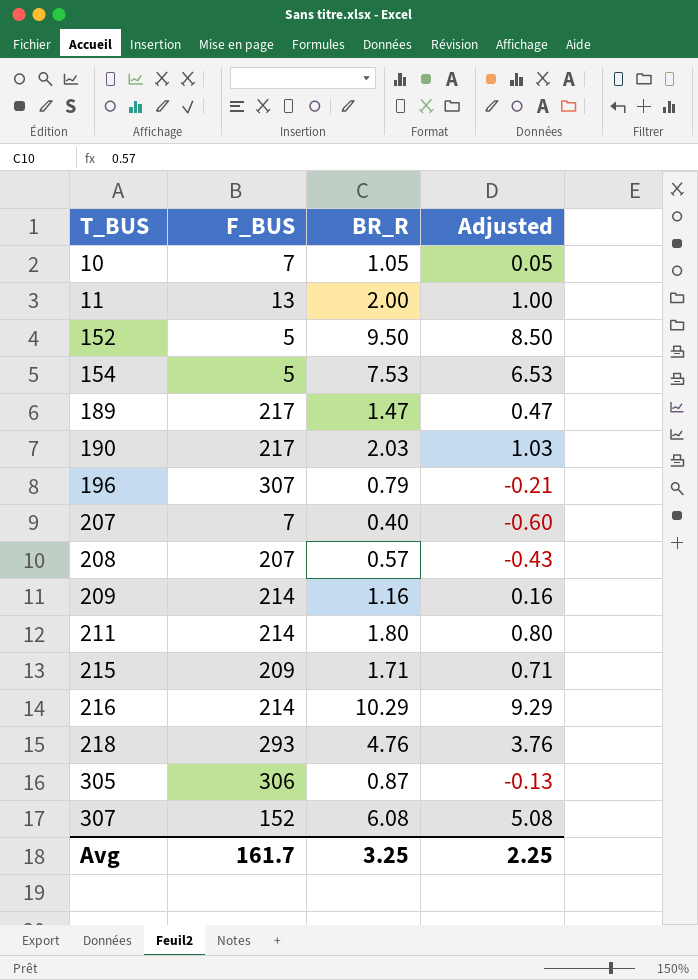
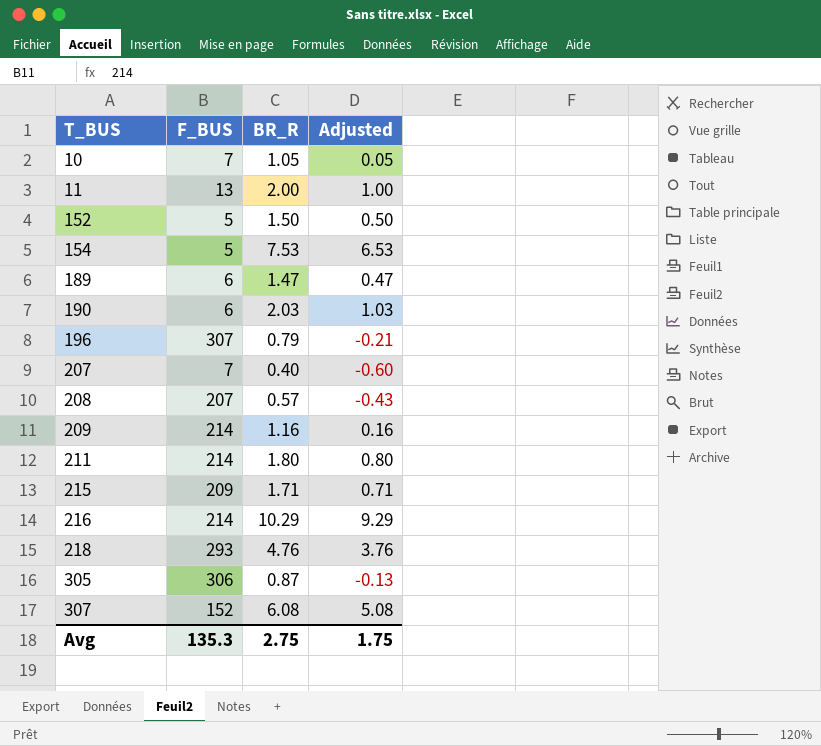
152 | BR_R: 9.50 -> 1.50
152 | Adjusted: 8.50 -> 0.50
189 | F_BUS: 217 -> 6
190 | F_BUS: 217 -> 6
Avg | F_BUS: 161.7 -> 135.3
Avg | BR_R: 3.25 -> 2.75
Avg | Adjusted: 2.25 -> 1.75

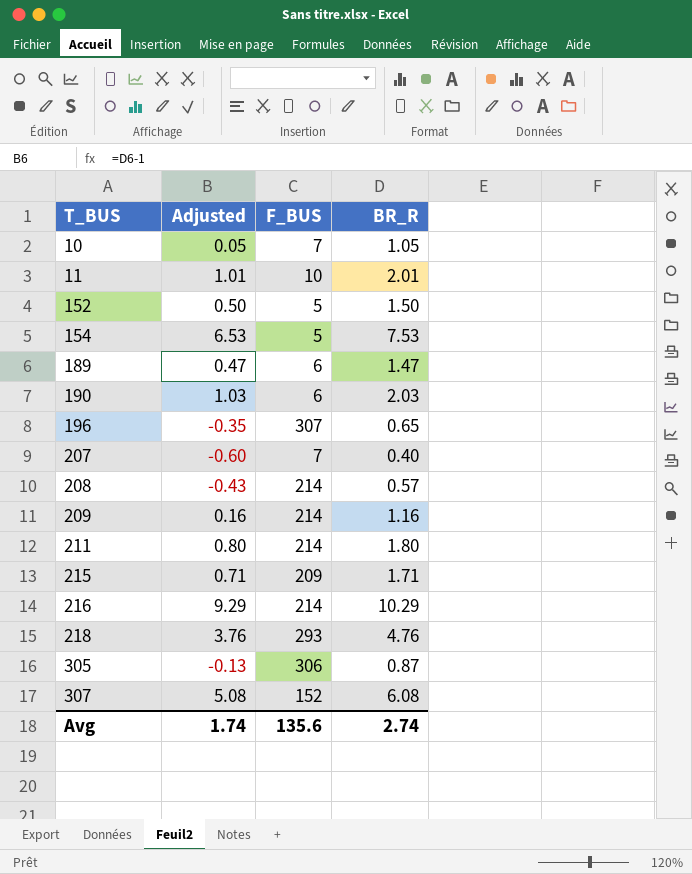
column Adjusted | position: 4 -> 2
11 | Adjusted: 1.00 -> 1.01
11 | F_BUS: 13 -> 10
11 | BR_R: 2.00 -> 2.01
196 | Adjusted: -0.21 -> -0.35
196 | BR_R: 0.79 -> 0.65
208 | F_BUS: 207 -> 214
Avg | Adjusted: 1.75 -> 1.74
Avg | F_BUS: 135.3 -> 135.6
Avg | BR_R: 2.75 -> 2.74

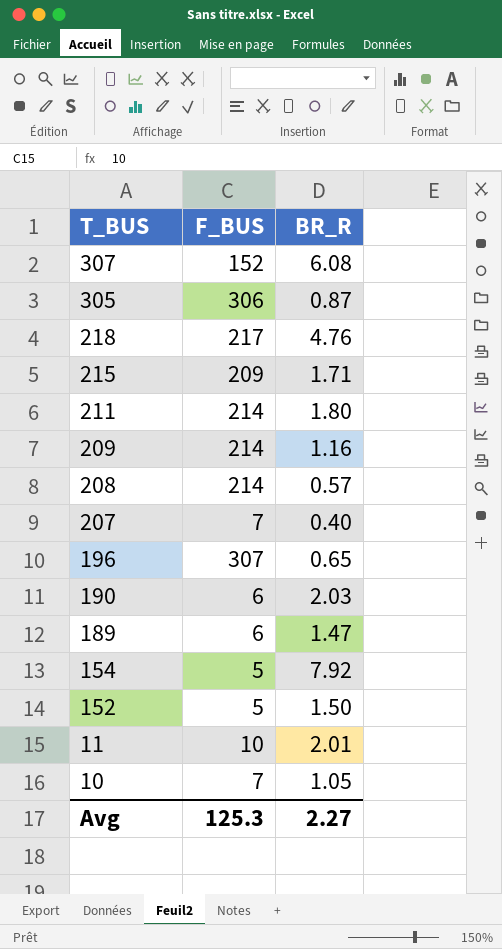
row order: T_BUS ascending -> T_BUS descending
column Adjusted | formula: [BR_R] - 1 -> none
row 216: 9.29 | 214 | 10.29 -> none
218 | F_BUS: 293 -> 217
154 | BR_R: 7.53 -> 7.92
Avg | F_BUS: 135.6 -> 125.3
Avg | BR_R: 2.74 -> 2.27

